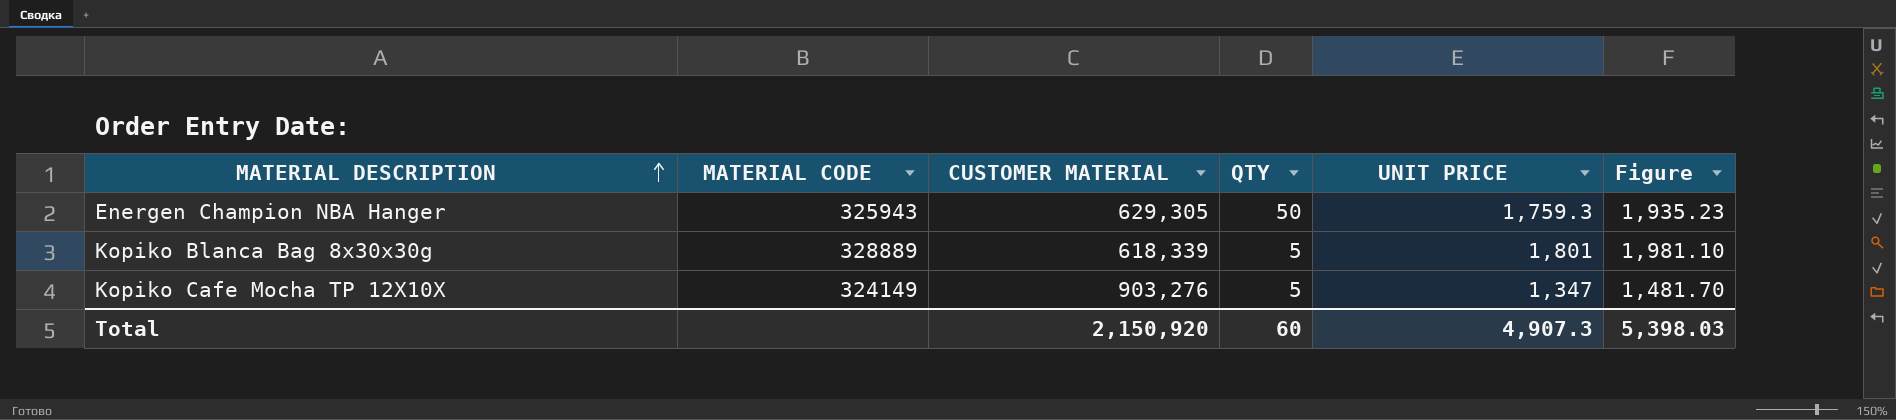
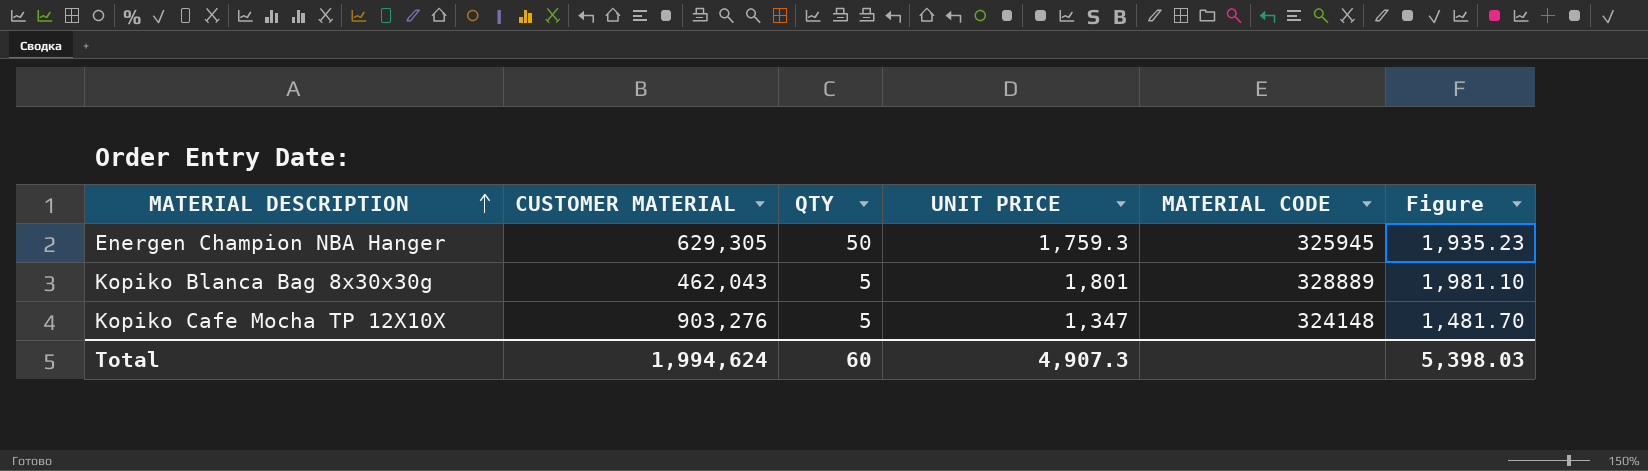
column MATERIAL CODE | position: 2 -> 5
Energen Champion NBA Hanger | MATERIAL CODE: 325943 -> 325945
Kopiko Blanca Bag 8x30x30g | CUSTOMER MATERIAL: 618,339 -> 462,043
Kopiko Cafe Mocha TP 12X10X | MATERIAL CODE: 324149 -> 324148
Total | CUSTOMER MATERIAL: 2,150,920 -> 1,994,624

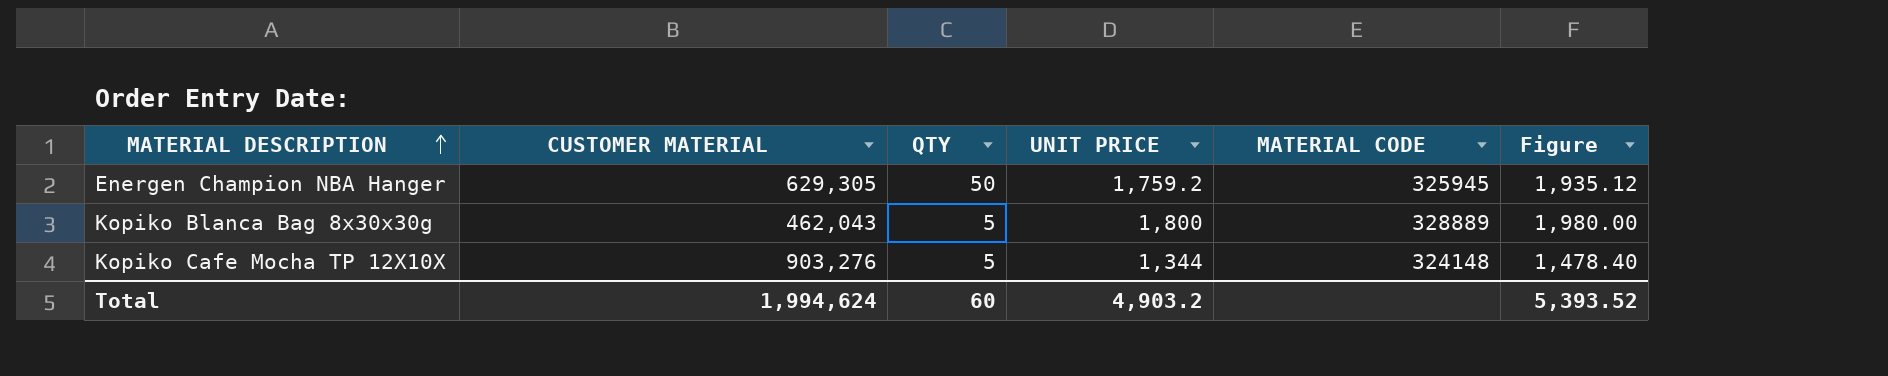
Energen Champion NBA Hanger | UNIT PRICE: 1,759.3 -> 1,759.2
Energen Champion NBA Hanger | Figure: 1,935.23 -> 1,935.12
Kopiko Blanca Bag 8x30x30g | UNIT PRICE: 1,801 -> 1,800
Kopiko Blanca Bag 8x30x30g | Figure: 1,981.10 -> 1,980.00
Kopiko Cafe Mocha TP 12X10X | UNIT PRICE: 1,347 -> 1,344
Kopiko Cafe Mocha TP 12X10X | Figure: 1,481.70 -> 1,478.40
Total | UNIT PRICE: 4,907.3 -> 4,903.2
Total | Figure: 5,398.03 -> 5,393.52

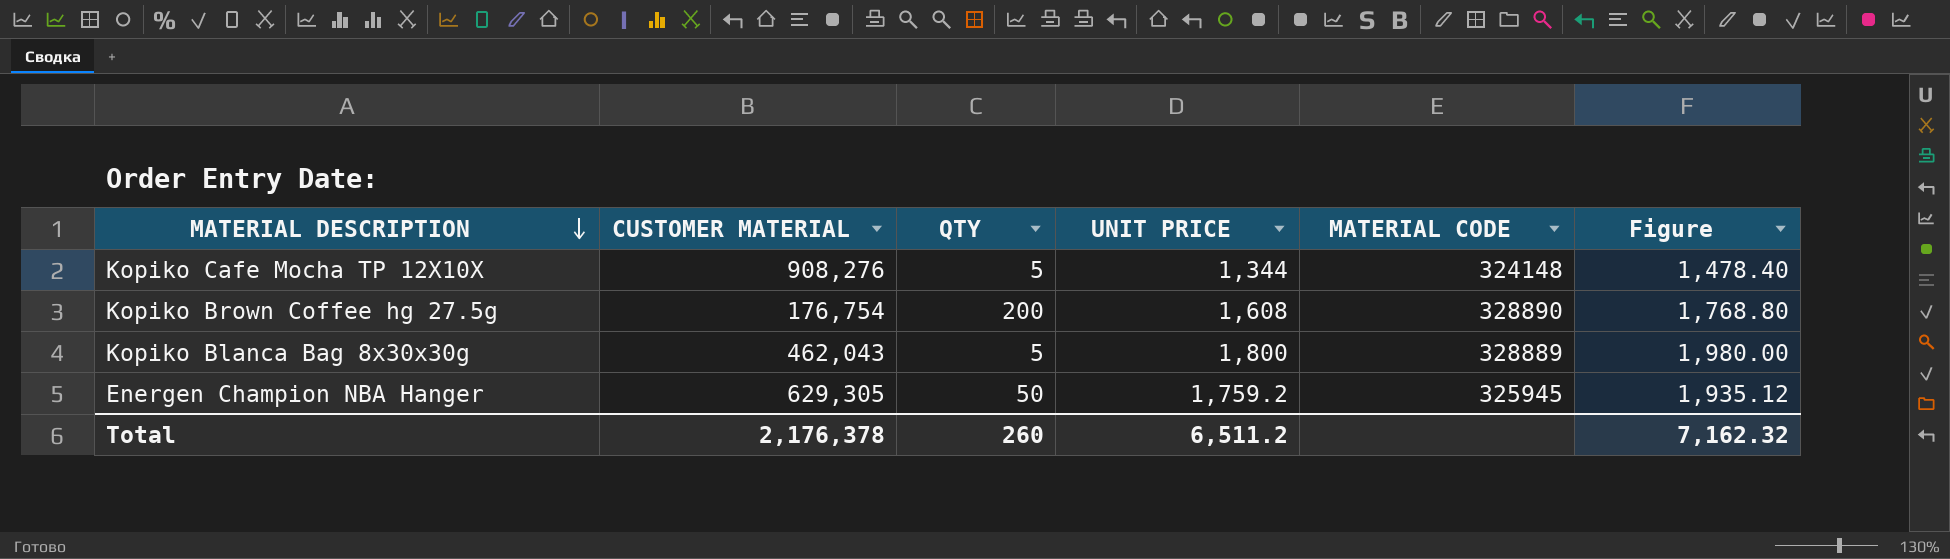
row order: MATERIAL DESCRIPTION ascending -> MATERIAL DESCRIPTION descending
Kopiko Cafe Mocha TP 12X10X | CUSTOMER MATERIAL: 903,276 -> 908,276
row Kopiko Brown Coffee hg 27.5g: none -> 176,754 | 200 | 1,608 | 328890 | 1,768.80
Total | CUSTOMER MATERIAL: 1,994,624 -> 2,176,378
Total | QTY: 60 -> 260
Total | UNIT PRICE: 4,903.2 -> 6,511.2
Total | Figure: 5,393.52 -> 7,162.32

